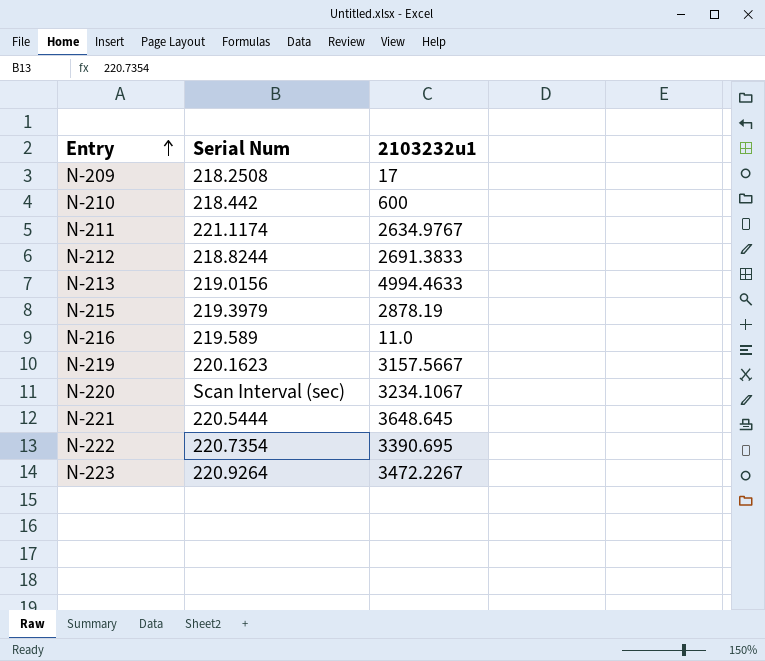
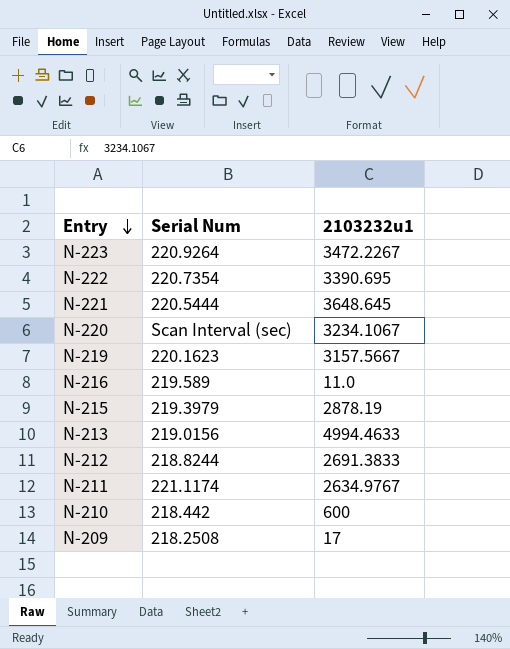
row order: Entry ascending -> Entry descending

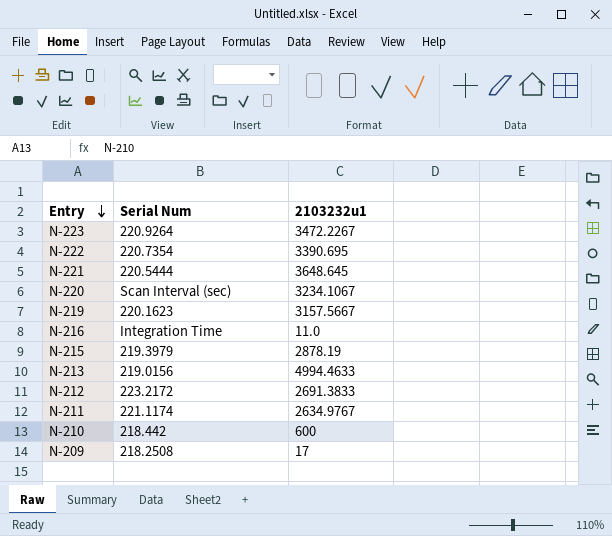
N-216 | Serial Num: 219.589 -> Integration Time
N-212 | Serial Num: 218.8244 -> 223.2172

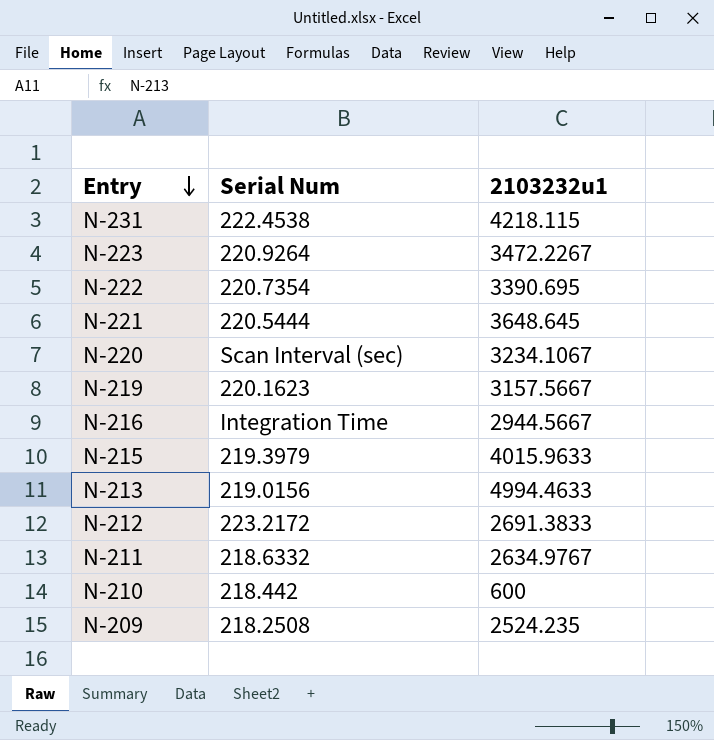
row N-231: none -> 222.4538 | 4218.115
N-216 | 2103232u1: 11.0 -> 2944.5667
N-215 | 2103232u1: 2878.19 -> 4015.9633
N-211 | Serial Num: 221.1174 -> 218.6332
N-209 | 2103232u1: 17 -> 2524.235

